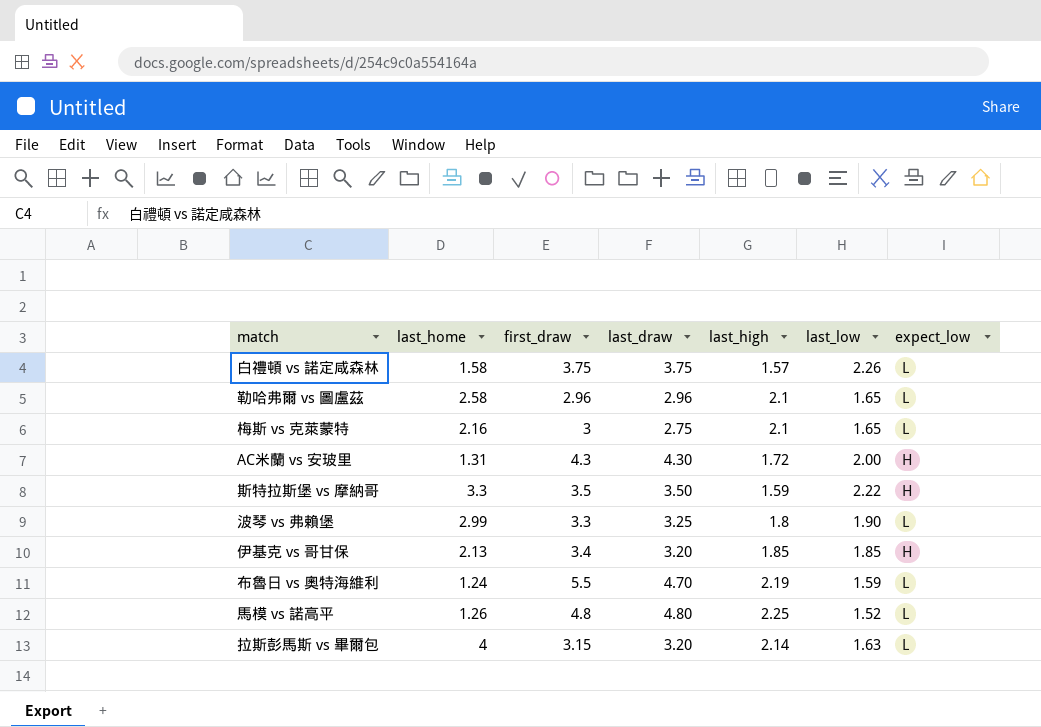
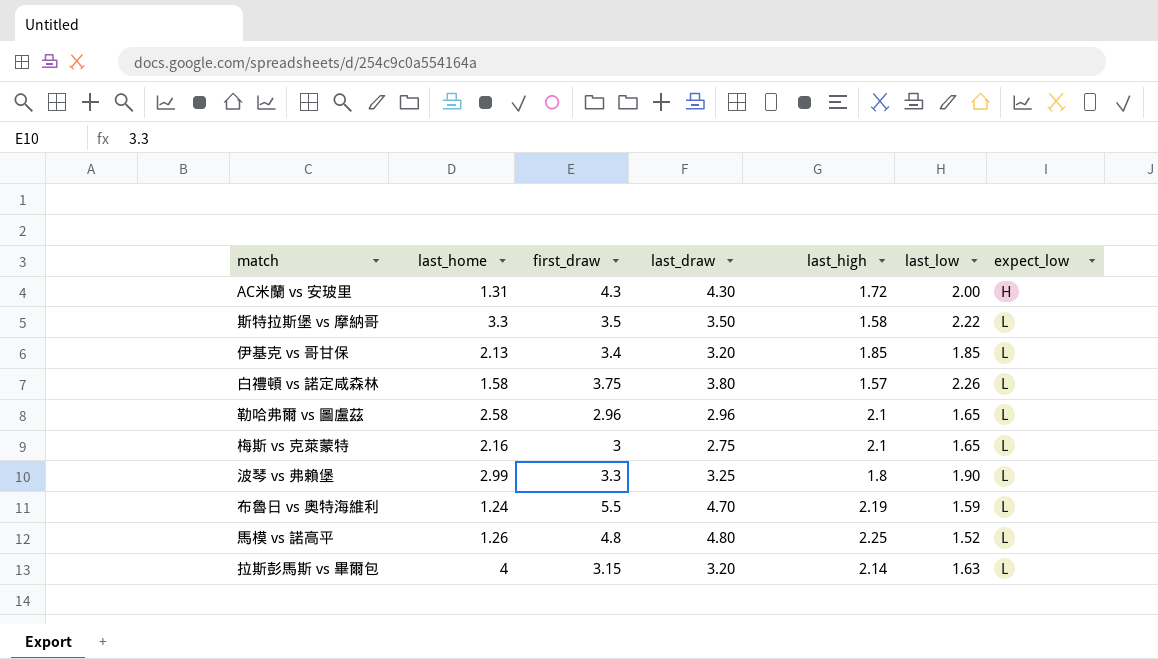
row order: none -> expect_low ascending
斯特拉斯堡 vs 摩納哥 | last_high: 1.59 -> 1.58
斯特拉斯堡 vs 摩納哥 | expect_low: H -> L
伊基克 vs 哥甘保 | expect_low: H -> L
白禮頓 vs 諾定咸森林 | last_draw: 3.75 -> 3.80

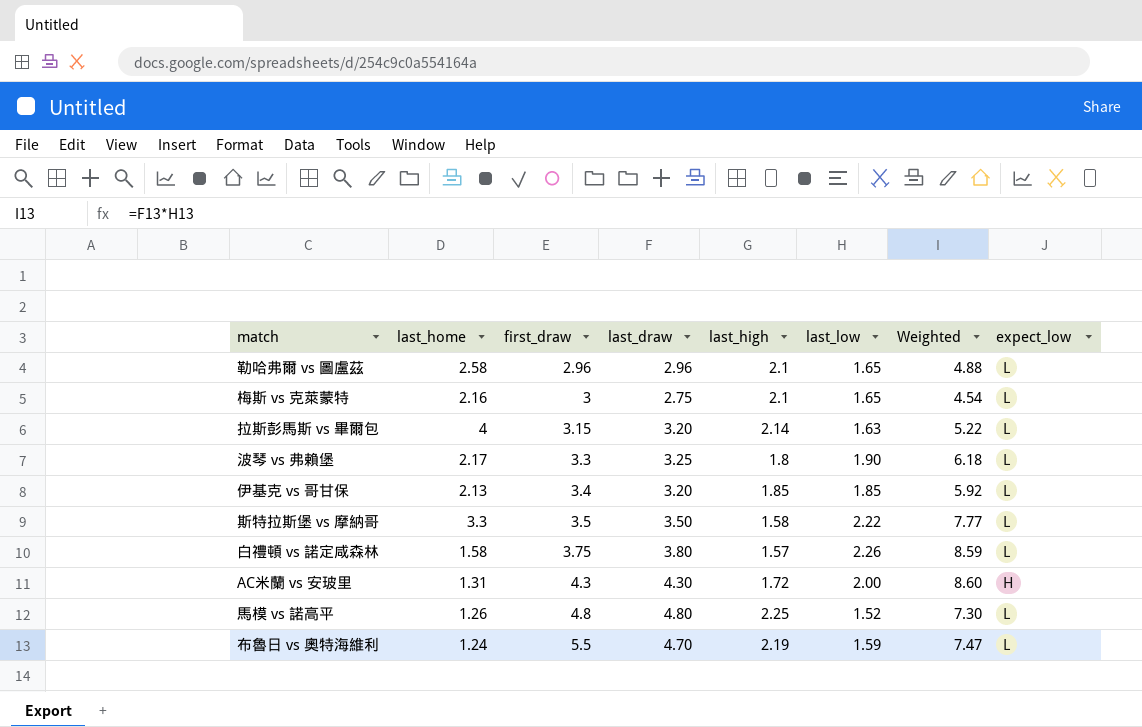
row order: expect_low ascending -> first_draw ascending
column Weighted | formula: none -> [last_draw] * [last_low]
波琴 vs 弗賴堡 | last_home: 2.99 -> 2.17

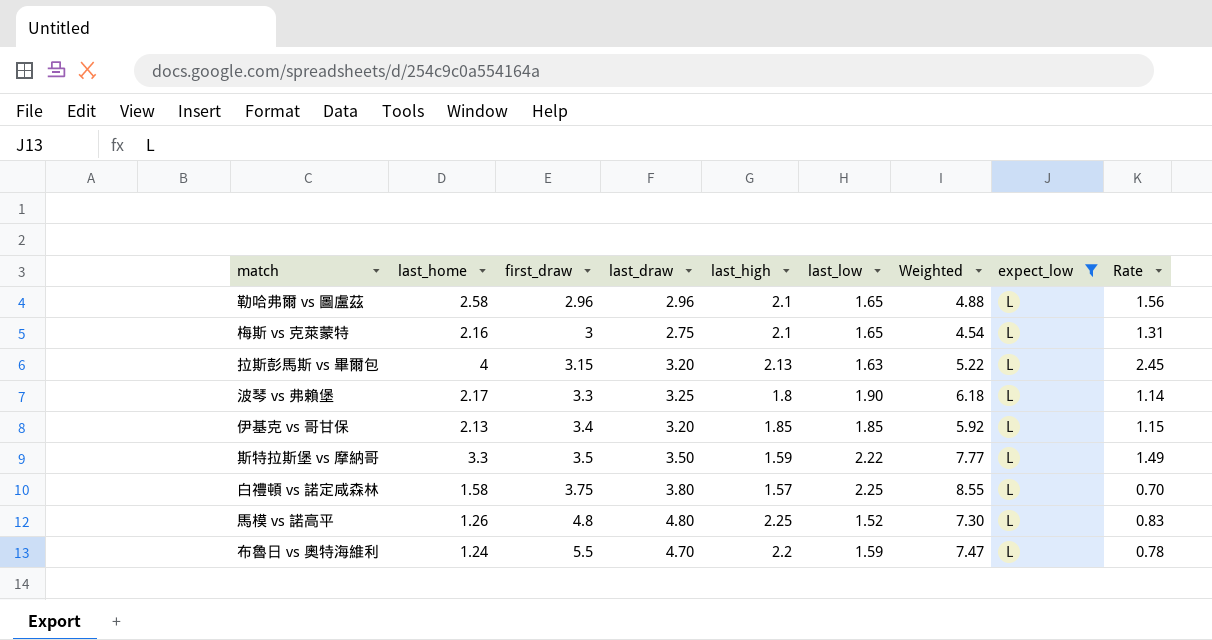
filter: none -> expect_low = L
column Rate | formula: none -> [last_home] / [last_low]
拉斯彭馬斯 vs 畢爾包 | last_high: 2.14 -> 2.13
斯特拉斯堡 vs 摩納哥 | last_high: 1.58 -> 1.59
白禮頓 vs 諾定咸森林 | last_low: 2.26 -> 2.25
白禮頓 vs 諾定咸森林 | Weighted: 8.59 -> 8.55
布魯日 vs 奧特海維利 | last_high: 2.19 -> 2.2

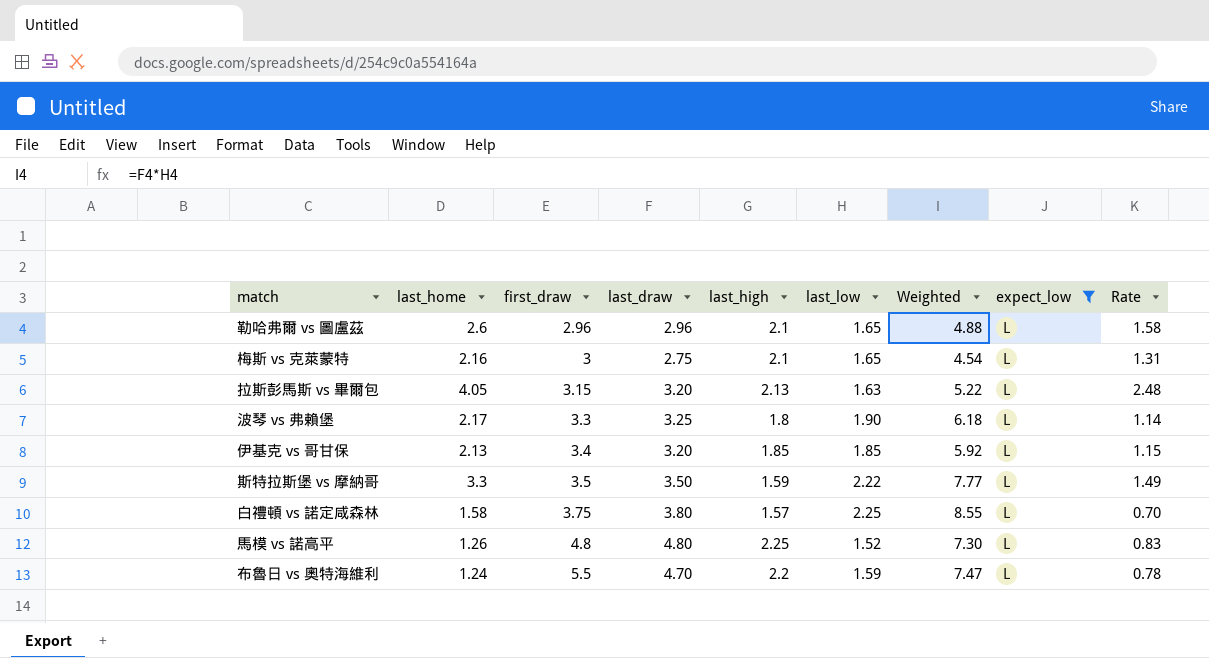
勒哈弗爾 vs 圖盧茲 | last_home: 2.58 -> 2.6
勒哈弗爾 vs 圖盧茲 | Rate: 1.56 -> 1.58
拉斯彭馬斯 vs 畢爾包 | last_home: 4 -> 4.05
拉斯彭馬斯 vs 畢爾包 | Rate: 2.45 -> 2.48

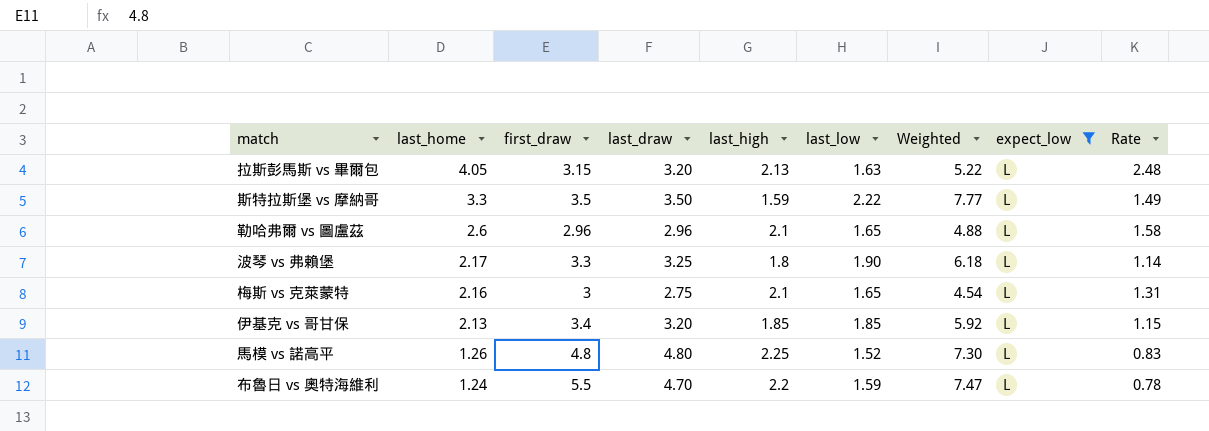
row order: first_draw ascending -> last_home descending
row 白禮頓 vs 諾定咸森林: 1.58 | 3.75 | 3.80 | 1.57 | 2.25 | 8.55 | L | 0.70 -> none

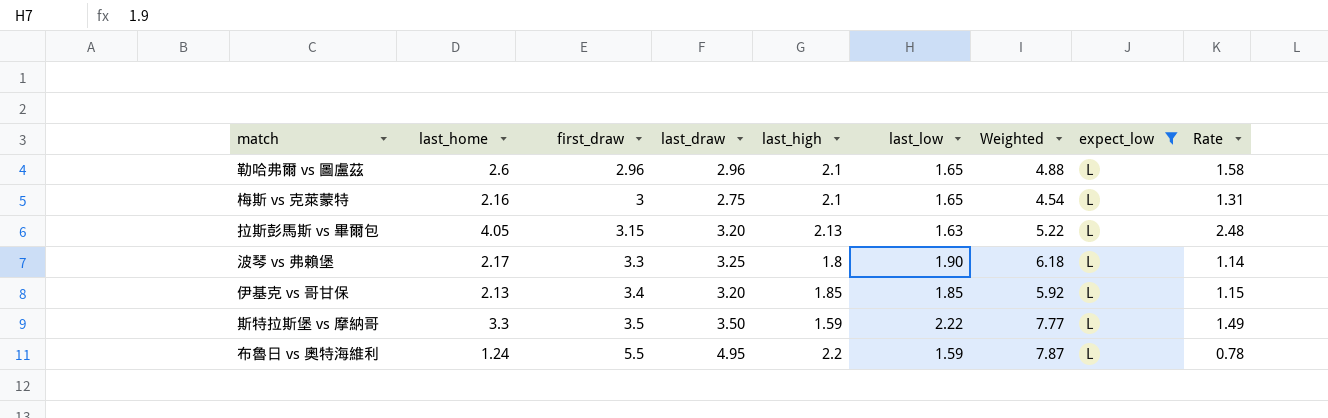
row order: last_home descending -> first_draw ascending
row 馬模 vs 諾高平: 1.26 | 4.8 | 4.80 | 2.25 | 1.52 | 7.30 | L | 0.83 -> none
布魯日 vs 奧特海維利 | last_draw: 4.70 -> 4.95
布魯日 vs 奧特海維利 | Weighted: 7.47 -> 7.87

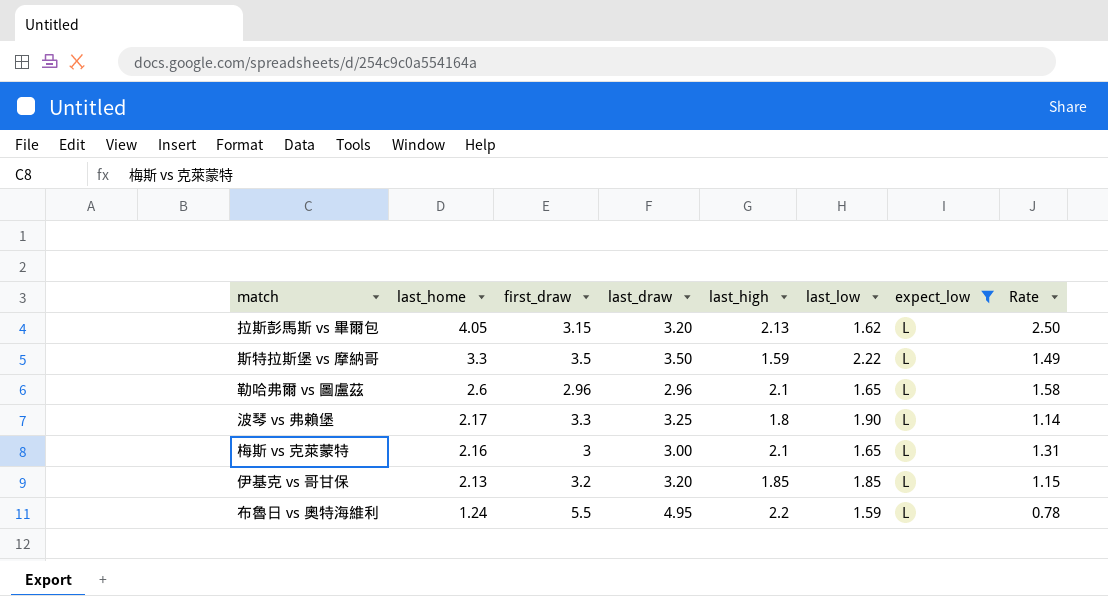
row order: first_draw ascending -> last_home descending
column Weighted | formula: [last_draw] * [last_low] -> none
拉斯彭馬斯 vs 畢爾包 | last_low: 1.63 -> 1.62
拉斯彭馬斯 vs 畢爾包 | Rate: 2.48 -> 2.50
梅斯 vs 克萊蒙特 | last_draw: 2.75 -> 3.00
伊基克 vs 哥甘保 | first_draw: 3.4 -> 3.2

